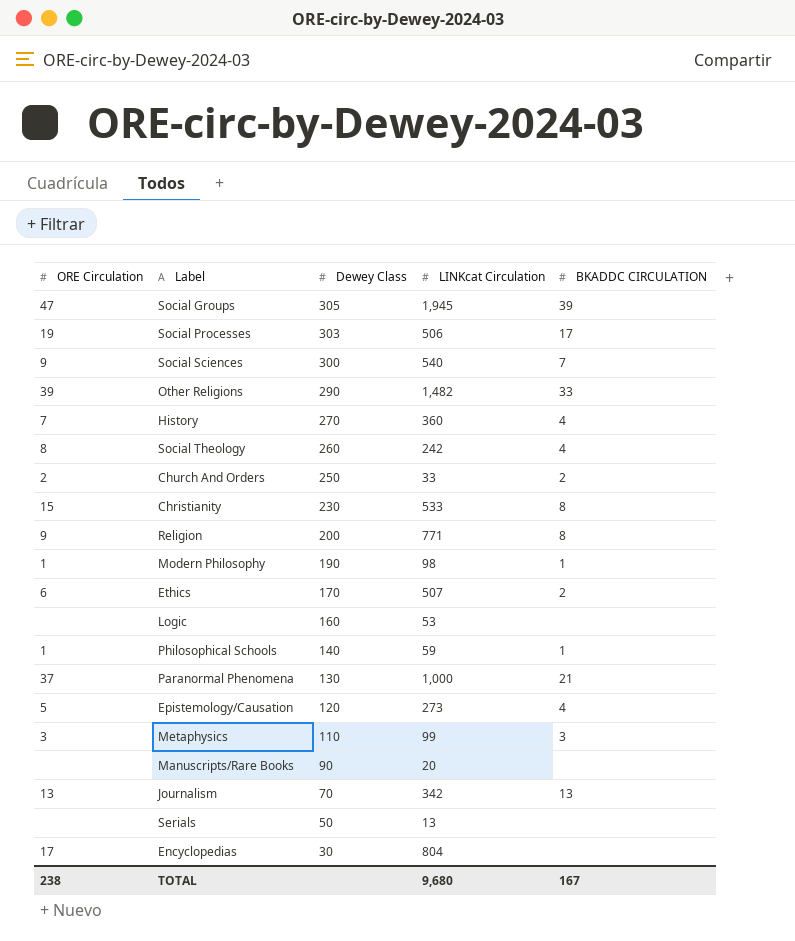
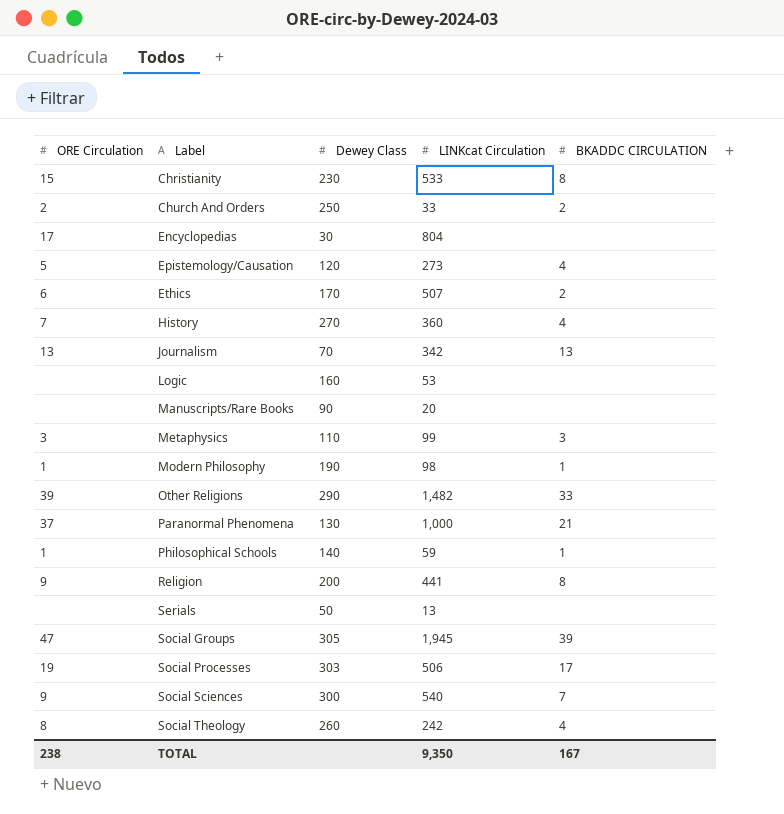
row order: Dewey Class descending -> Label ascending
Religion | LINKcat Circulation: 771 -> 441
TOTAL | LINKcat Circulation: 9,680 -> 9,350

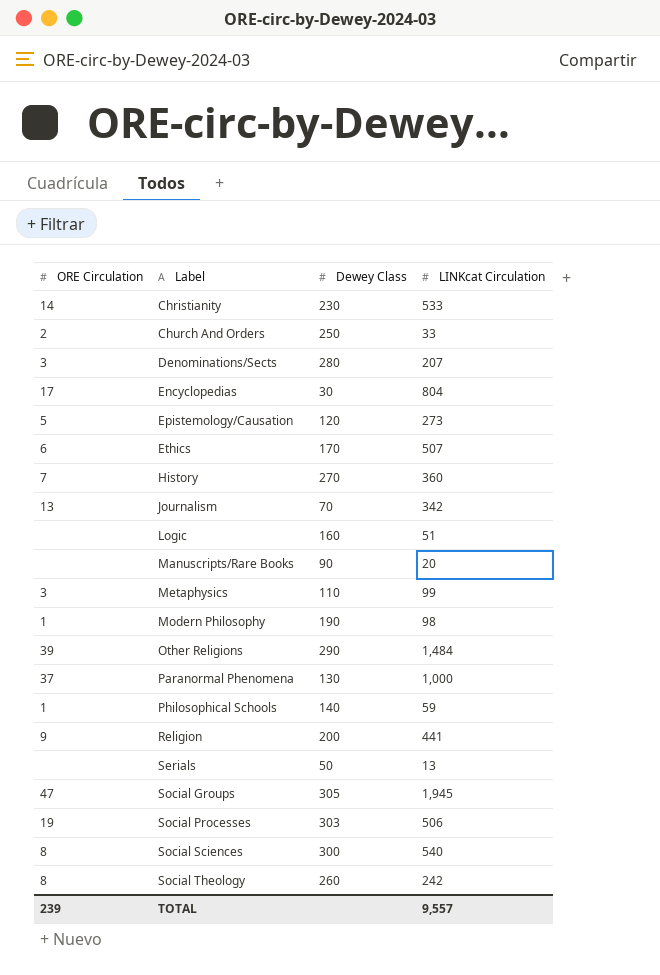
column BKADDC CIRCULATION | position: 5 -> none
Christianity | ORE Circulation: 15 -> 14
row Denominations/Sects: none -> 3 | 280 | 207
Logic | LINKcat Circulation: 53 -> 51
Other Religions | LINKcat Circulation: 1,482 -> 1,484
Social Sciences | ORE Circulation: 9 -> 8
TOTAL | ORE Circulation: 238 -> 239
TOTAL | LINKcat Circulation: 9,350 -> 9,557

